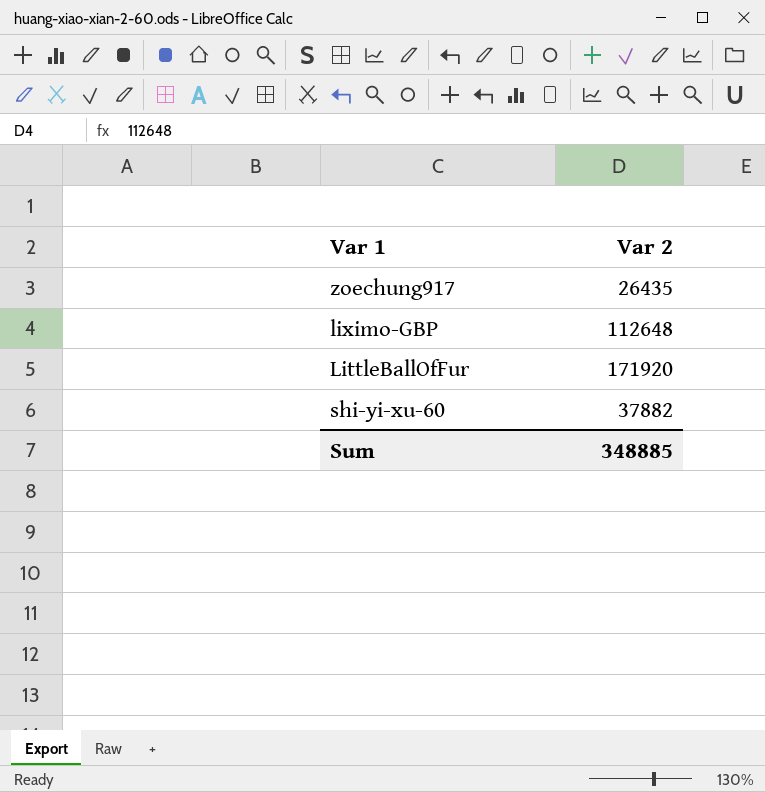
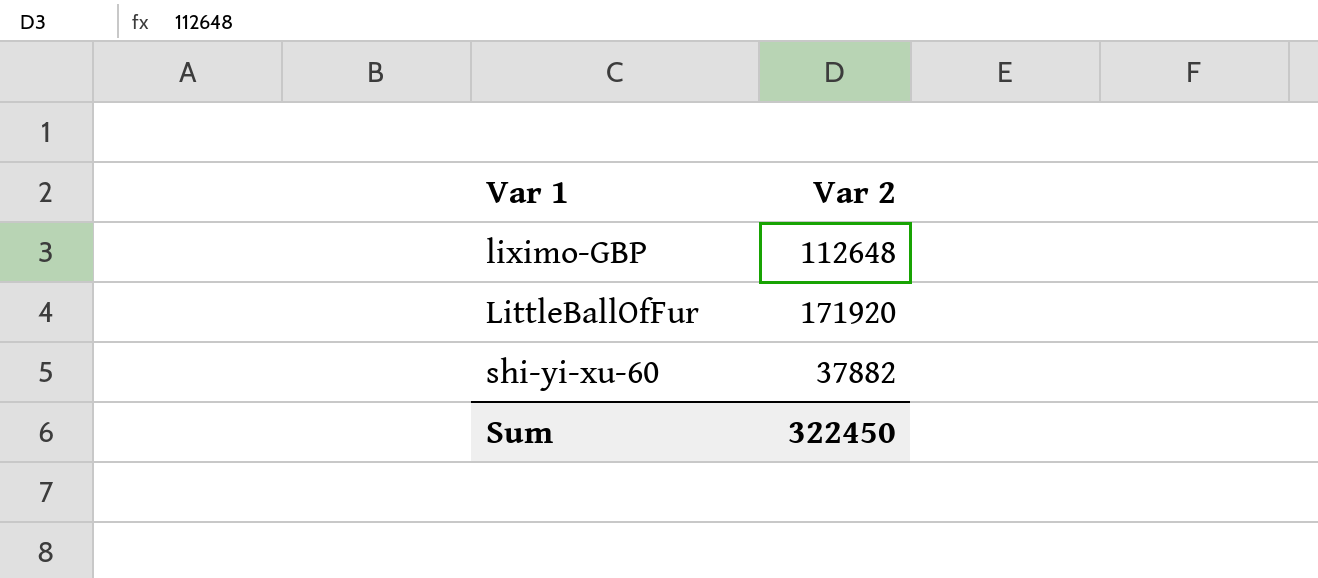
row zoechung917: 26435 -> none
Sum | Var 2: 348885 -> 322450

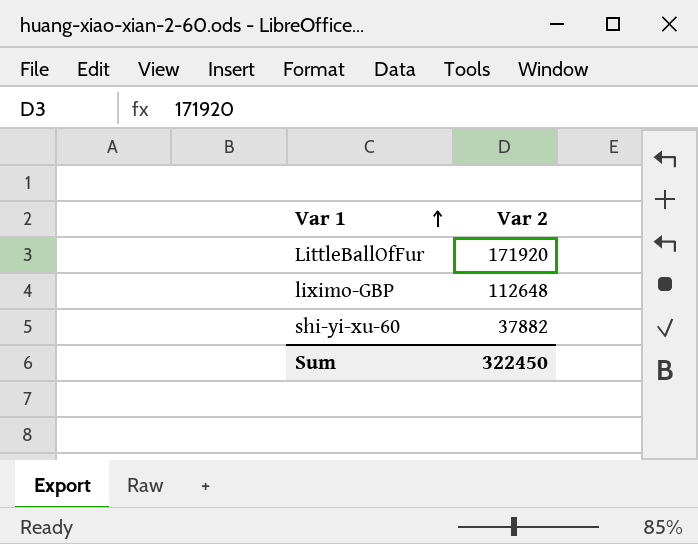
row order: none -> Var 1 ascending

